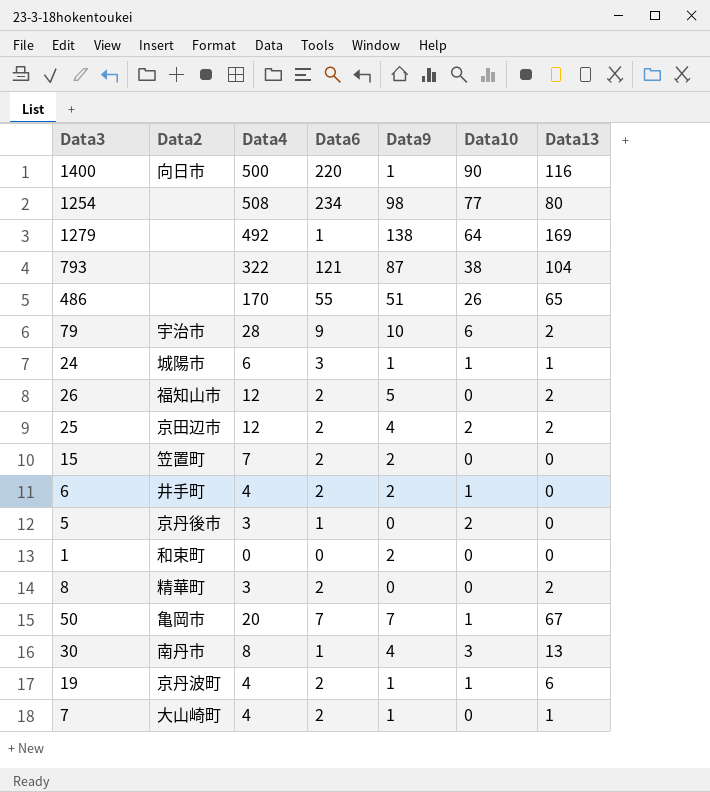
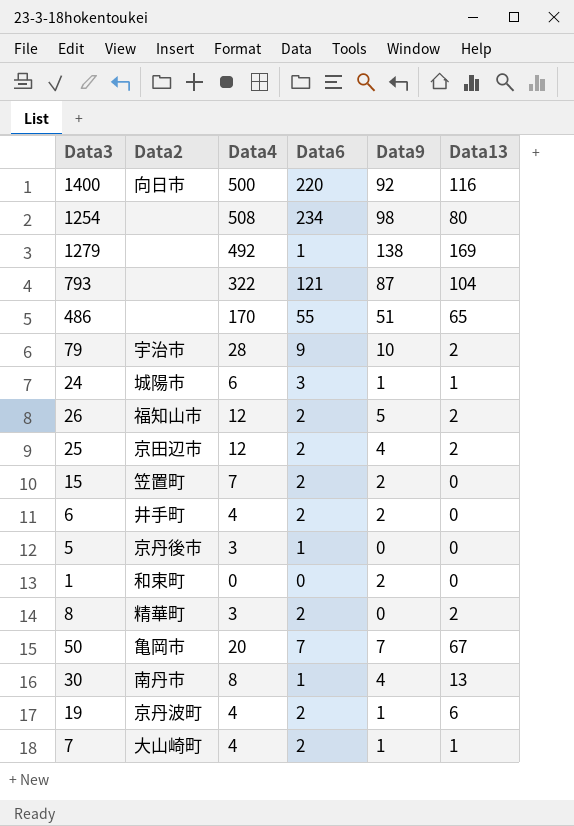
column Data10 | position: 6 -> none
1400 | Data9: 1 -> 92

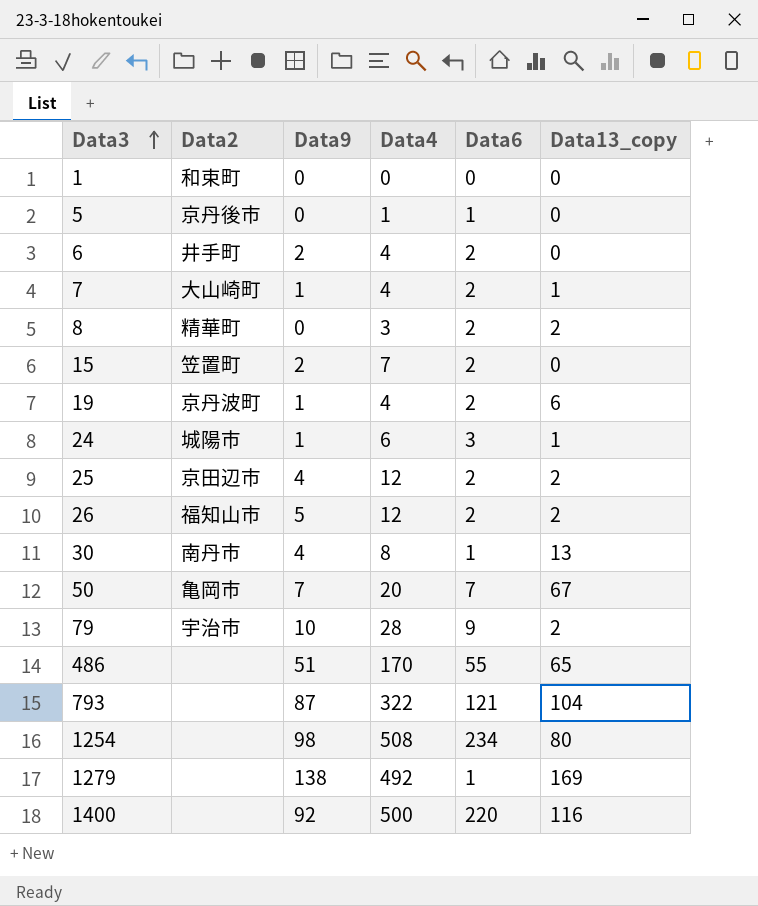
row order: none -> Data3 ascending
column Data9 | position: 5 -> 3
column name: Data13 -> Data13_copy
1 | Data9: 2 -> 0
5 | Data4: 3 -> 1
1400 | Data2: 向日市 -> none

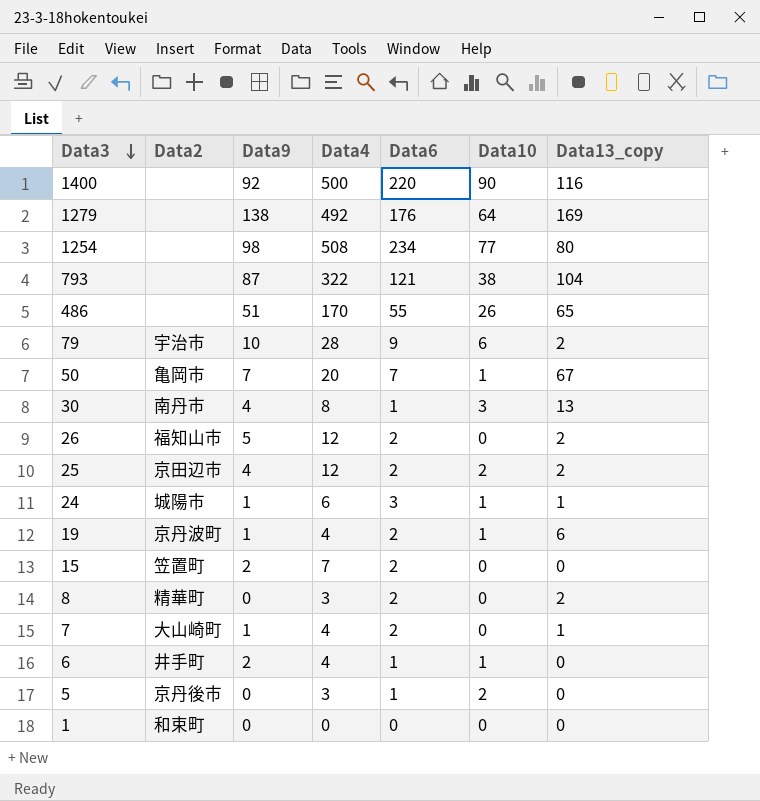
row order: Data3 ascending -> Data3 descending
column Data10 | position: none -> 6
1279 | Data6: 1 -> 176
6 | Data6: 2 -> 1
5 | Data4: 1 -> 3

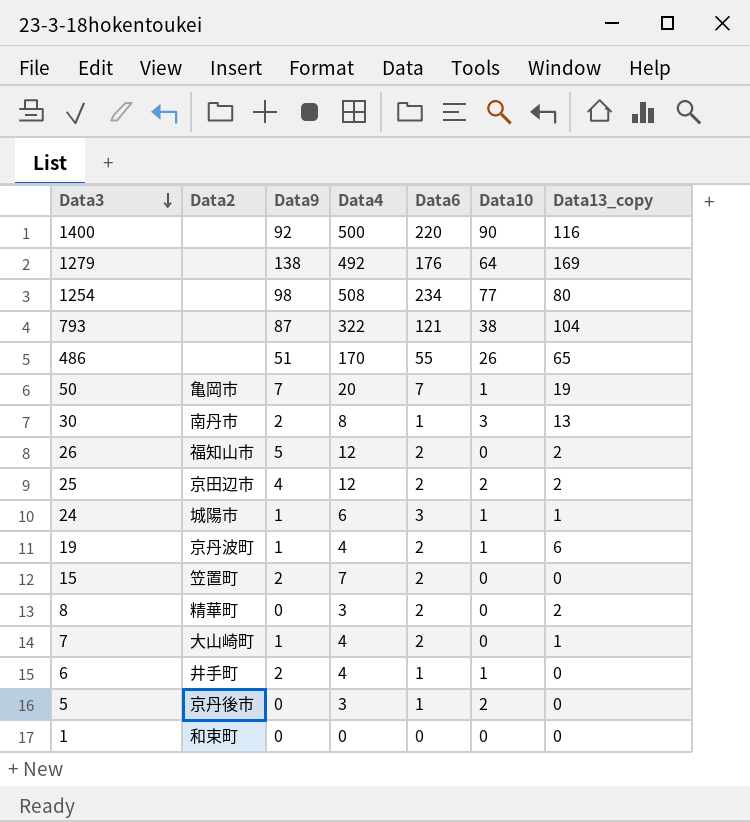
row 79: 宇治市 | 10 | 28 | 9 | 6 | 2 -> none
50 | Data13_copy: 67 -> 19
30 | Data9: 4 -> 2

